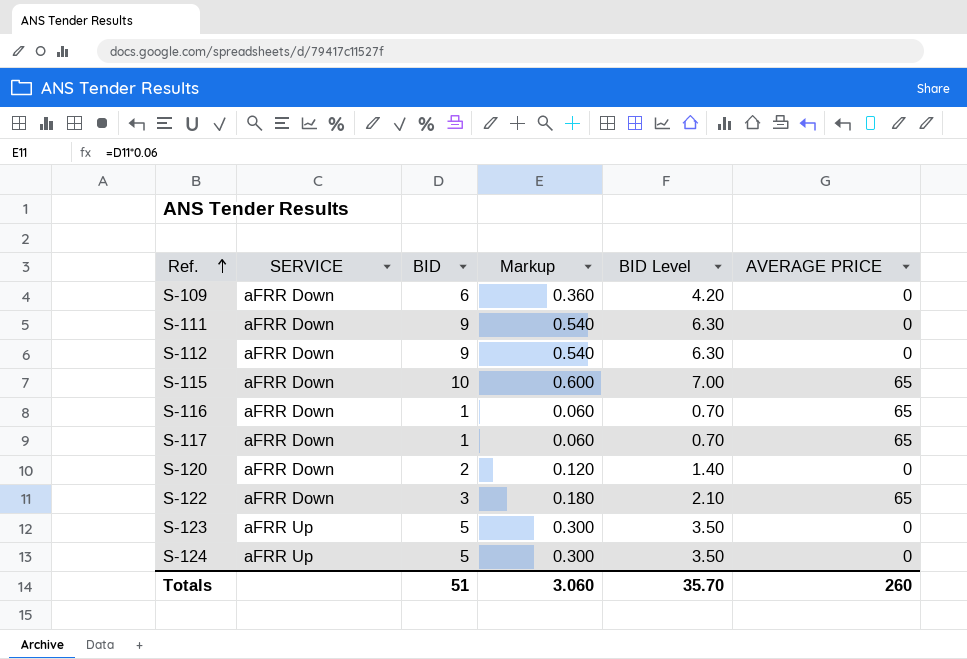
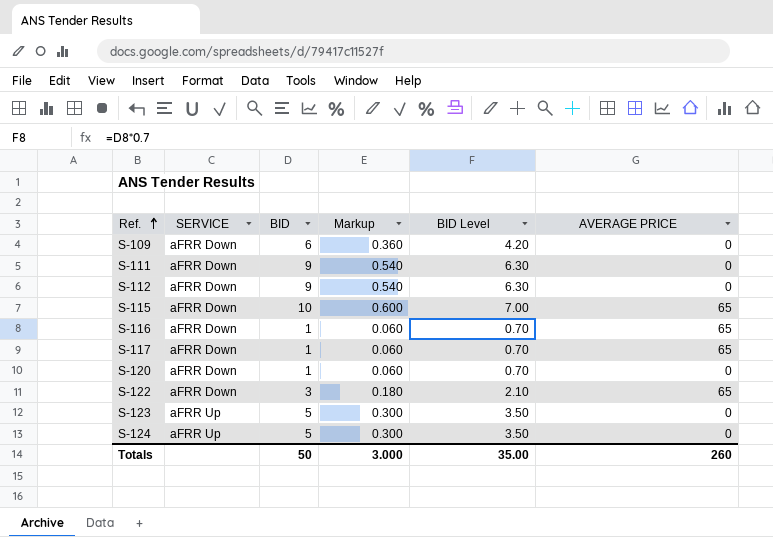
S-120 | BID: 2 -> 1
S-120 | Markup: 0.120 -> 0.060
S-120 | BID Level: 1.40 -> 0.70
Totals | BID: 51 -> 50
Totals | Markup: 3.060 -> 3.000
Totals | BID Level: 35.70 -> 35.00

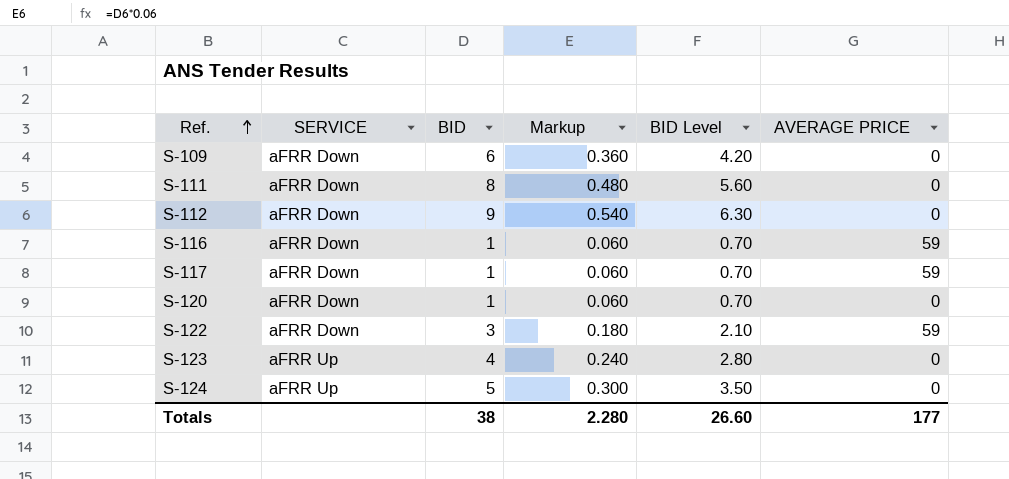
row S-115: aFRR Down | 10 | 0.600 | 7.00 | 65 -> none
S-111 | BID: 9 -> 8
S-111 | Markup: 0.540 -> 0.480
S-111 | BID Level: 6.30 -> 5.60
S-116 | AVERAGE PRICE: 65 -> 59
S-117 | AVERAGE PRICE: 65 -> 59
S-122 | AVERAGE PRICE: 65 -> 59
S-123 | BID: 5 -> 4
S-123 | Markup: 0.300 -> 0.240
S-123 | BID Level: 3.50 -> 2.80
Totals | BID: 50 -> 38
Totals | Markup: 3.000 -> 2.280
Totals | BID Level: 35.00 -> 26.60
Totals | AVERAGE PRICE: 260 -> 177

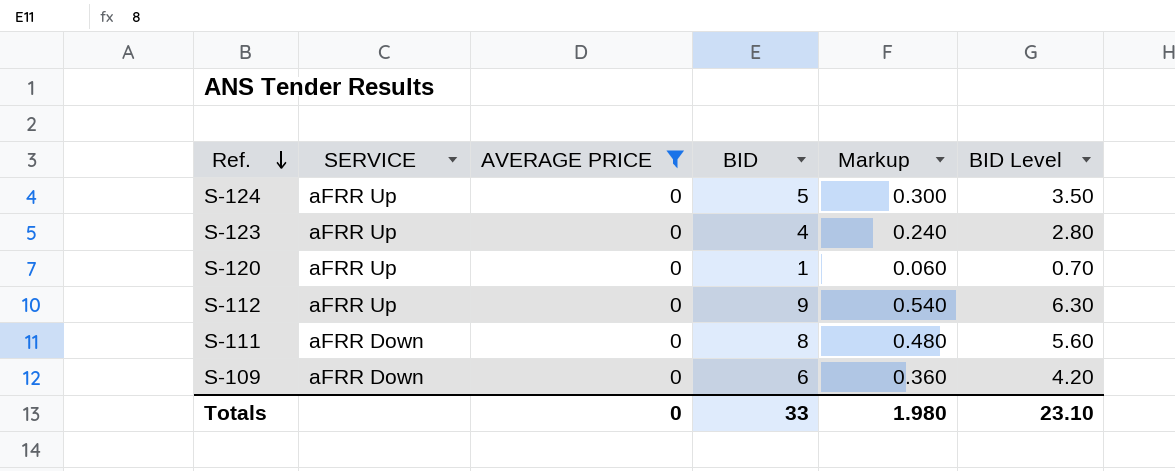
filter: none -> AVERAGE PRICE = 0
row order: Ref. ascending -> Ref. descending
column AVERAGE PRICE | position: 6 -> 3
S-120 | SERVICE: aFRR Down -> aFRR Up
S-112 | SERVICE: aFRR Down -> aFRR Up
Totals | AVERAGE PRICE: 177 -> 0
Totals | BID: 38 -> 33
Totals | Markup: 2.280 -> 1.980
Totals | BID Level: 26.60 -> 23.10

